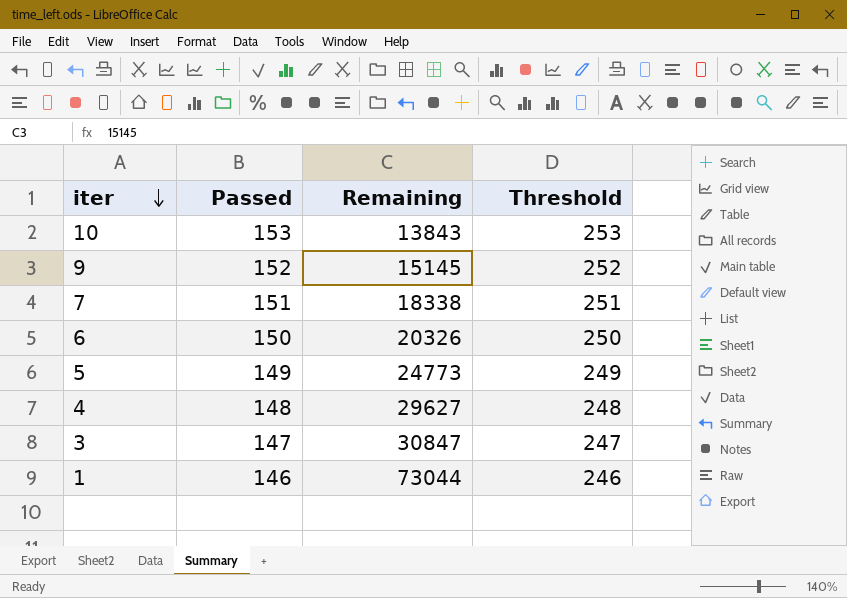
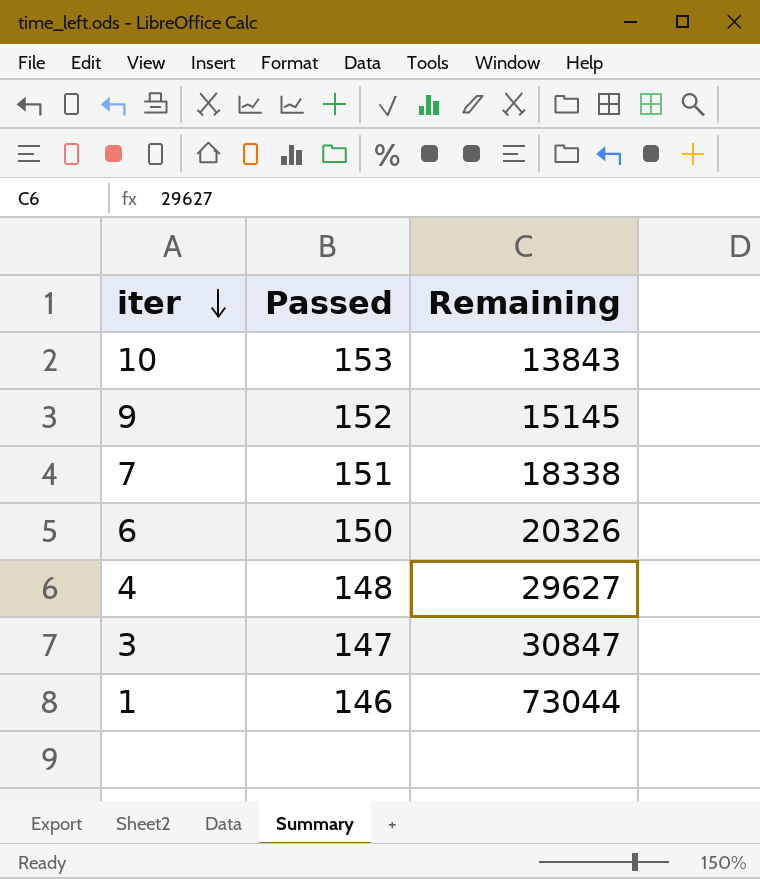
column Threshold | formula: [Passed] + 100 -> none
row 5: 149 | 24773 | 249 -> none

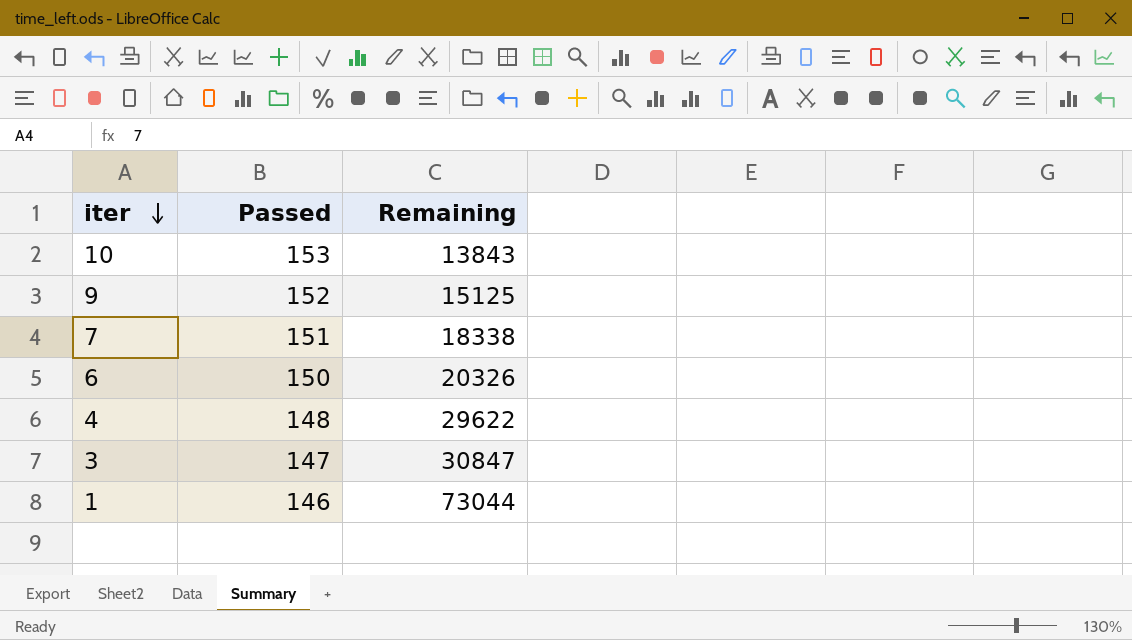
9 | Remaining: 15145 -> 15125
4 | Remaining: 29627 -> 29622

